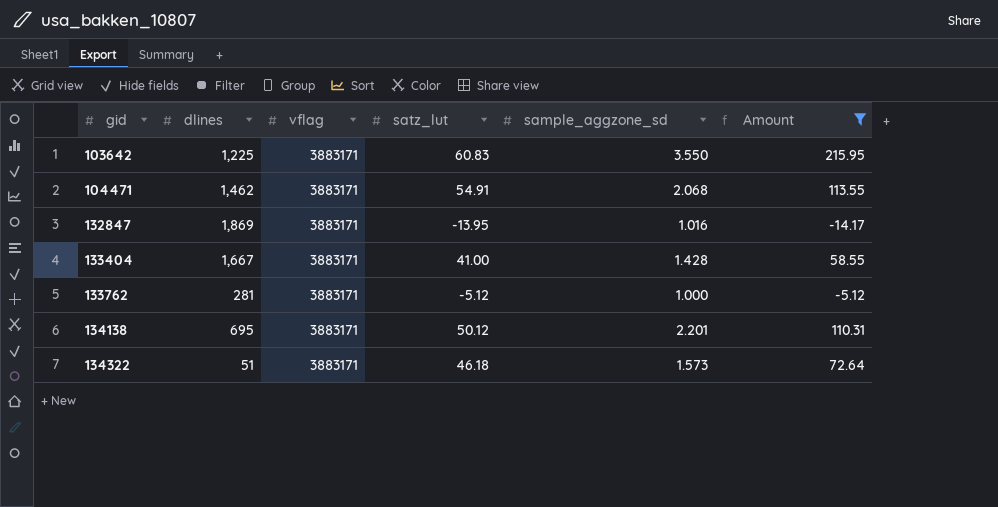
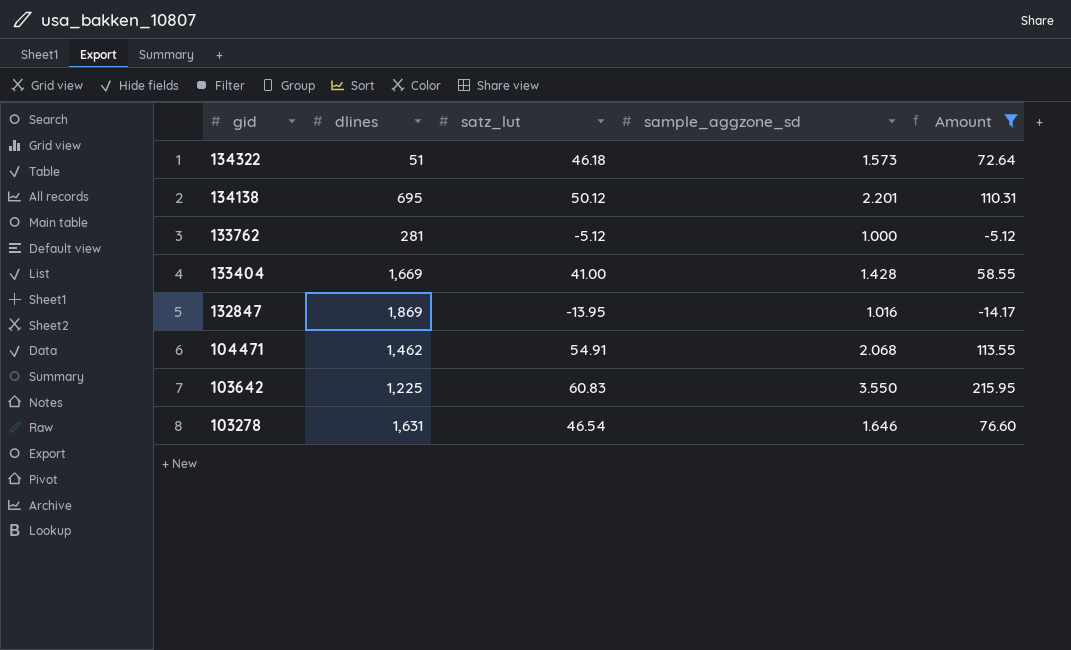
row order: gid ascending -> gid descending
column vflag | position: 3 -> none
133404 | dlines: 1,667 -> 1,669
row 103278: none -> 1,631 | 46.54 | 1.646 | 76.60

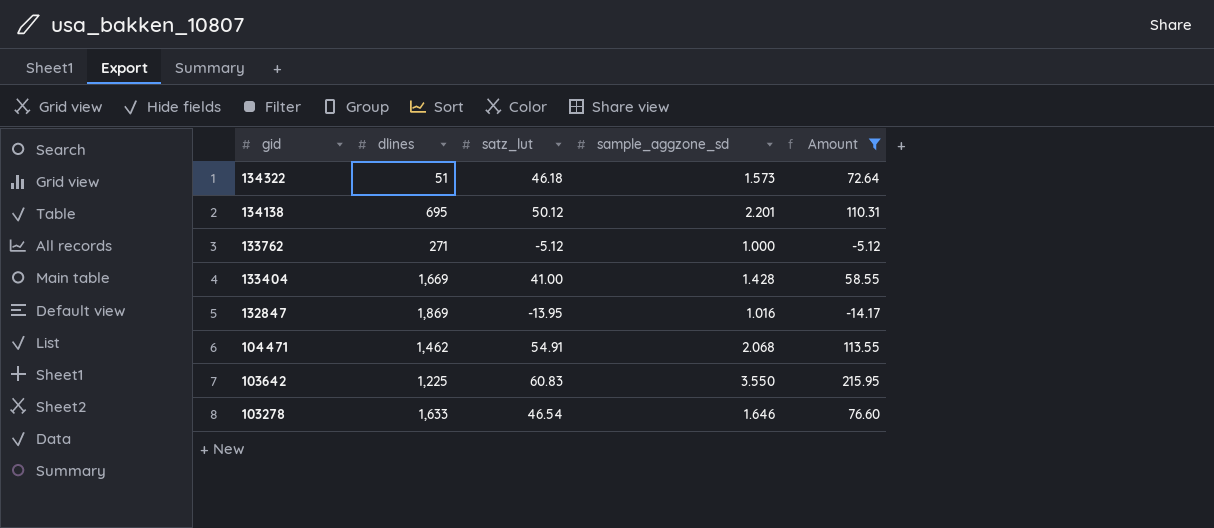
133762 | dlines: 281 -> 271
103278 | dlines: 1,631 -> 1,633

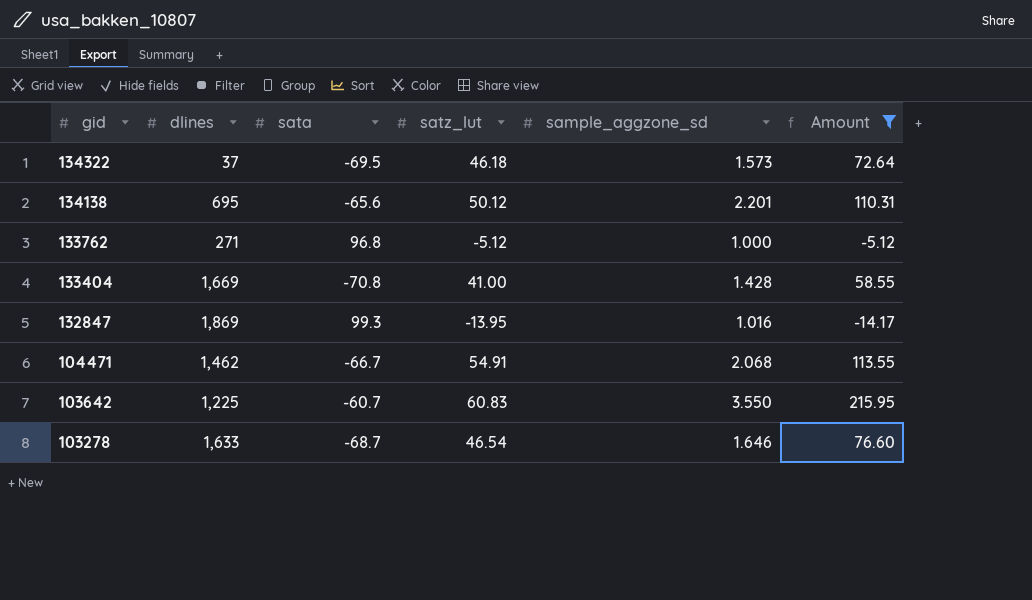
column sata | position: none -> 3
134322 | dlines: 51 -> 37

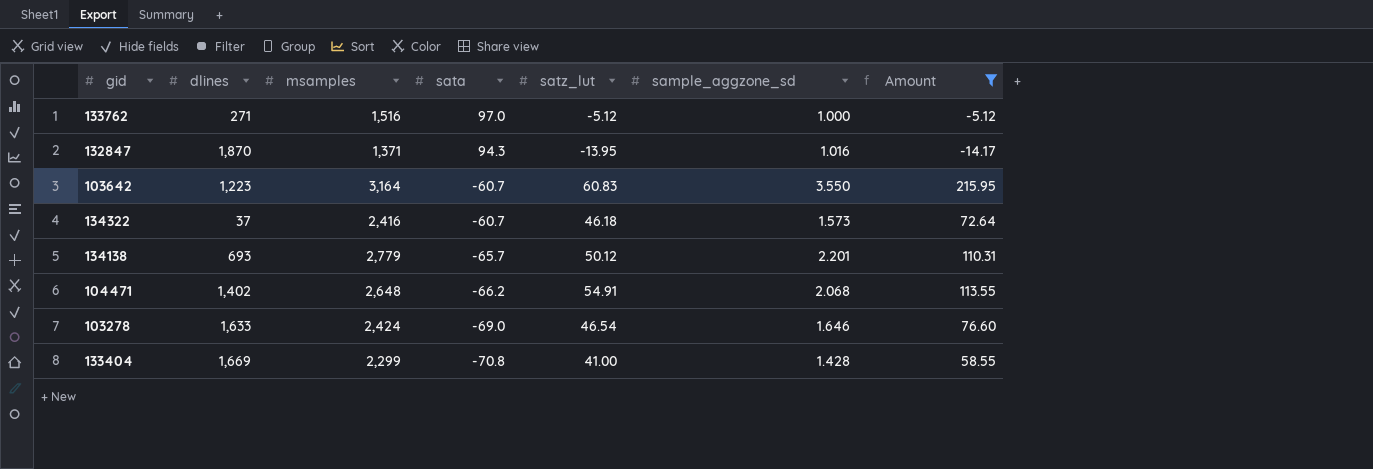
row order: gid descending -> sata descending
column msamples | position: none -> 3
133762 | sata: 96.8 -> 97.0
132847 | dlines: 1,869 -> 1,870
132847 | sata: 99.3 -> 94.3
103642 | dlines: 1,225 -> 1,223
134322 | sata: -69.5 -> -60.7
134138 | dlines: 695 -> 693
134138 | sata: -65.6 -> -65.7
104471 | dlines: 1,462 -> 1,402
104471 | sata: -66.7 -> -66.2
103278 | sata: -68.7 -> -69.0

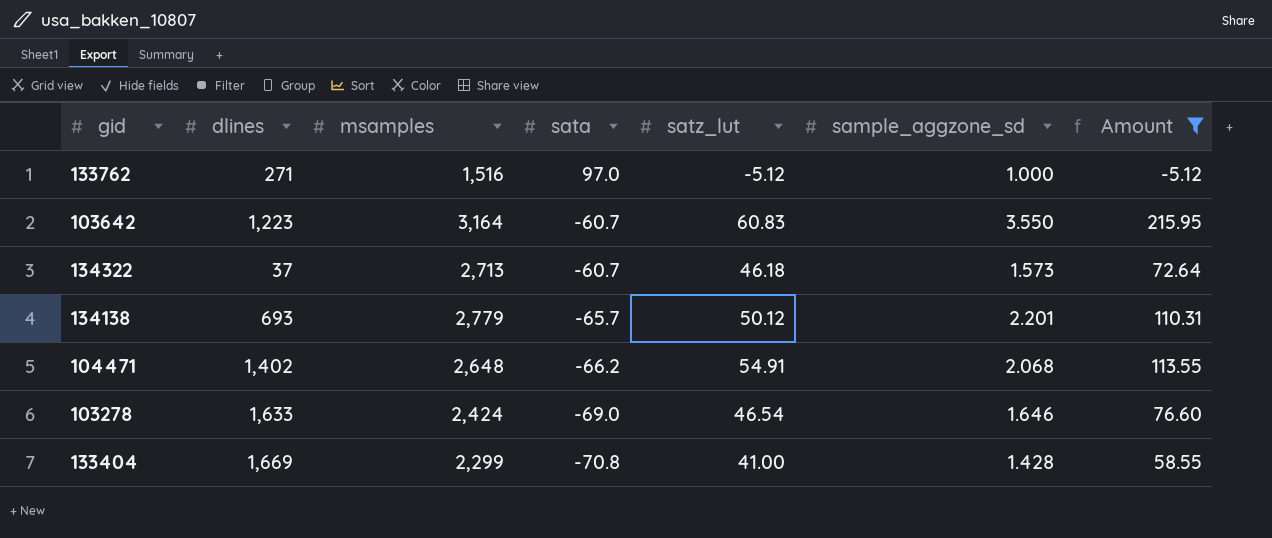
row 132847: 1,870 | 1,371 | 94.3 | -13.95 | 1.016 | -14.17 -> none
134322 | msamples: 2,416 -> 2,713

